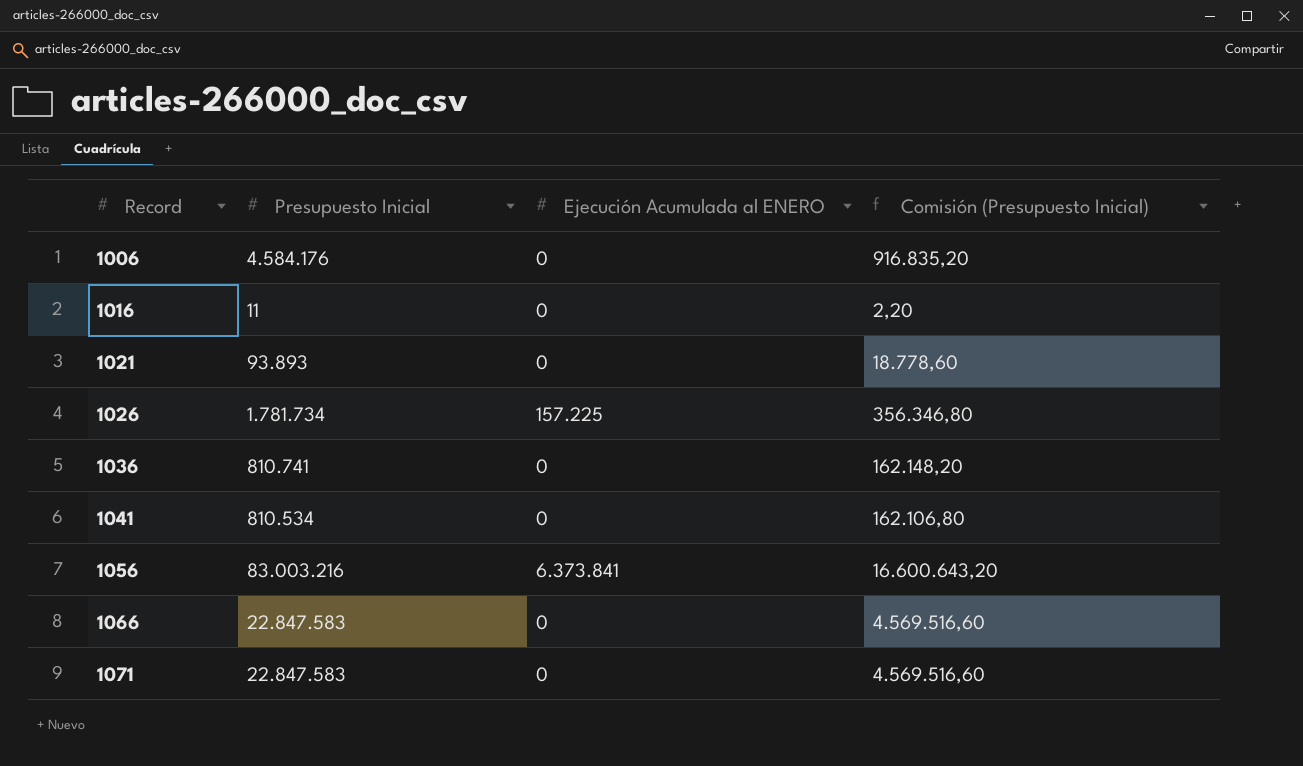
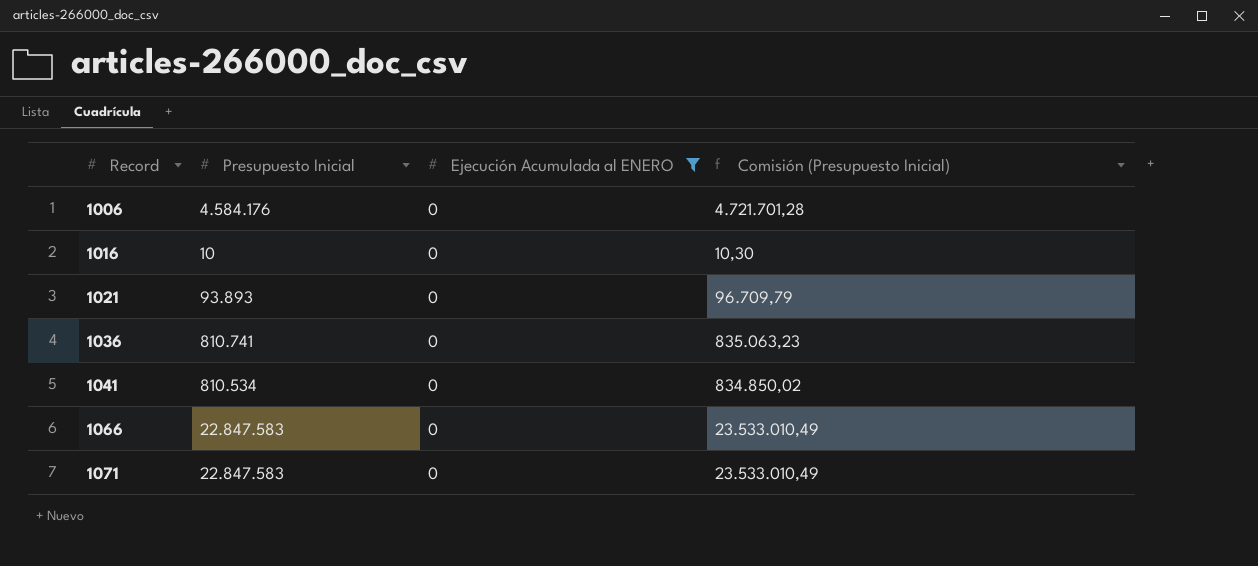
filter: none -> Ejecución Acumulada al ENERO = 0
column Comisión (Presupuesto Inicial) | formula: [Presupuesto Inicial] * 0,2 -> [Presupuesto Inicial] * 1,03
1016 | Presupuesto Inicial: 11 -> 10

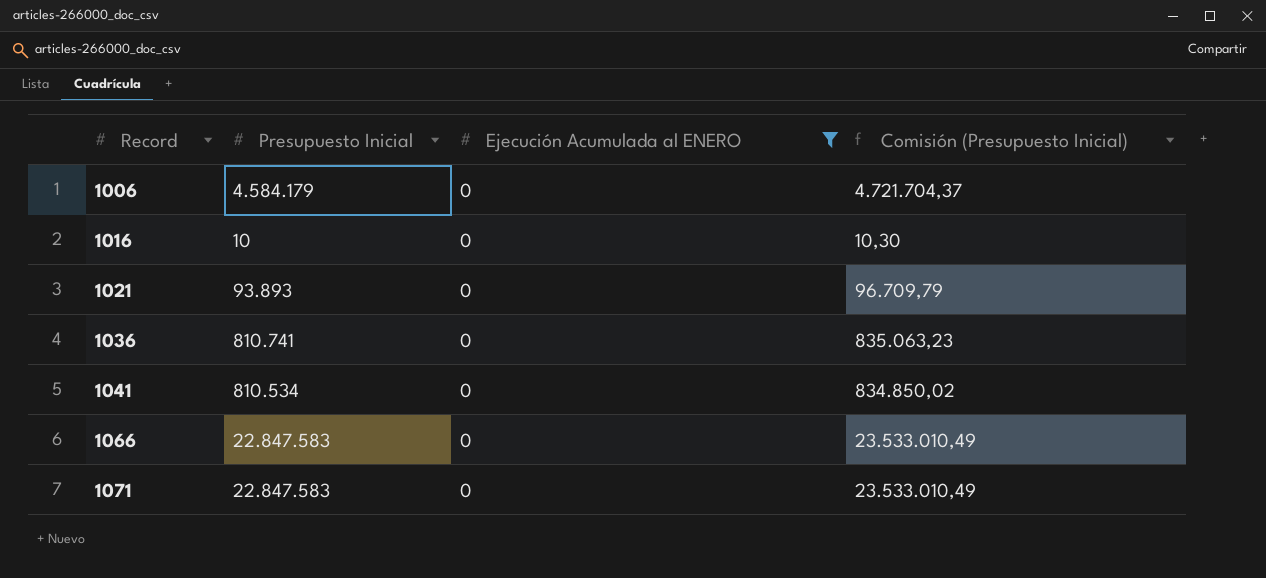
1006 | Presupuesto Inicial: 4.584.176 -> 4.584.179
1006 | Comisión (Presupuesto Inicial): 4.721.701,28 -> 4.721.704,37

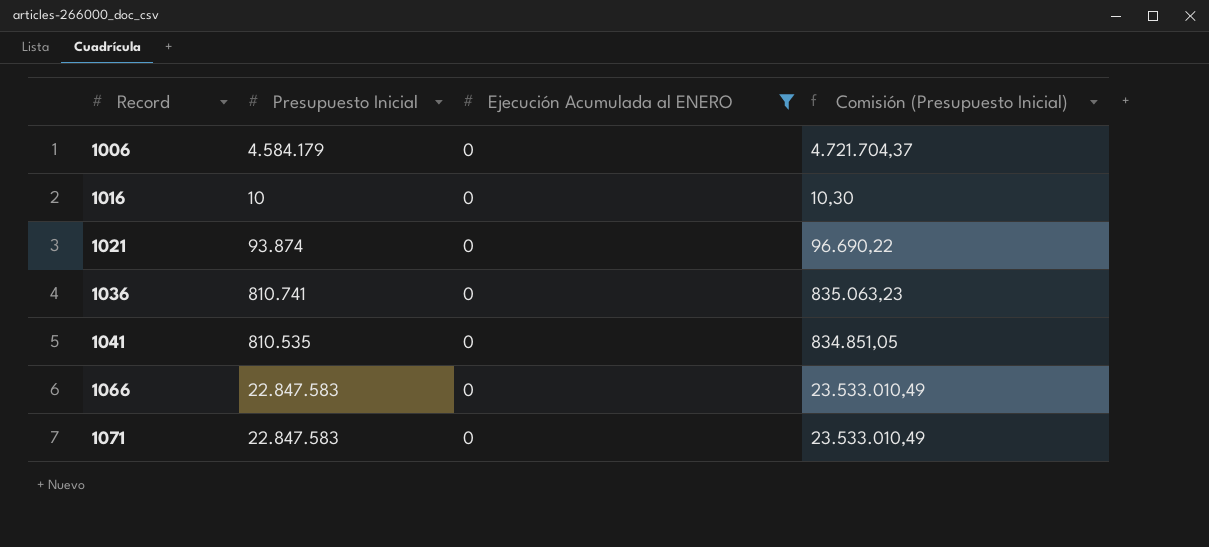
1021 | Presupuesto Inicial: 93.893 -> 93.874
1021 | Comisión (Presupuesto Inicial): 96.709,79 -> 96.690,22
1041 | Presupuesto Inicial: 810.534 -> 810.535
1041 | Comisión (Presupuesto Inicial): 834.850,02 -> 834.851,05

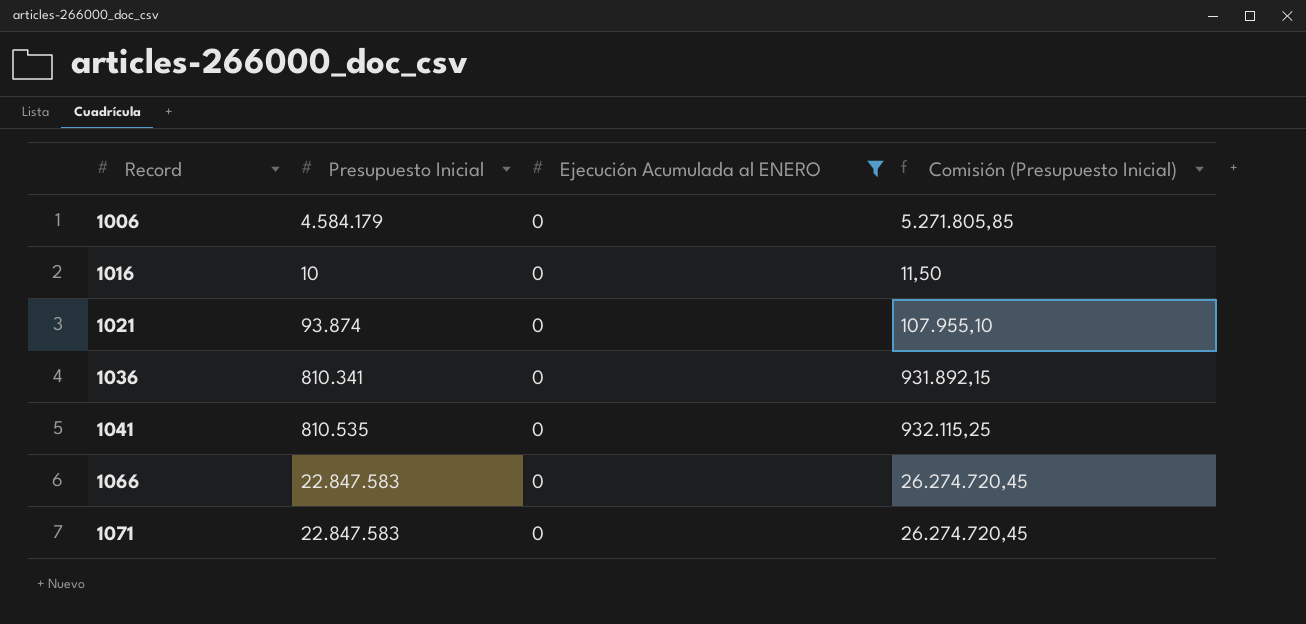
column Comisión (Presupuesto Inicial) | formula: [Presupuesto Inicial] * 1,03 -> [Presupuesto Inicial] * 1,15
1036 | Presupuesto Inicial: 810.741 -> 810.341

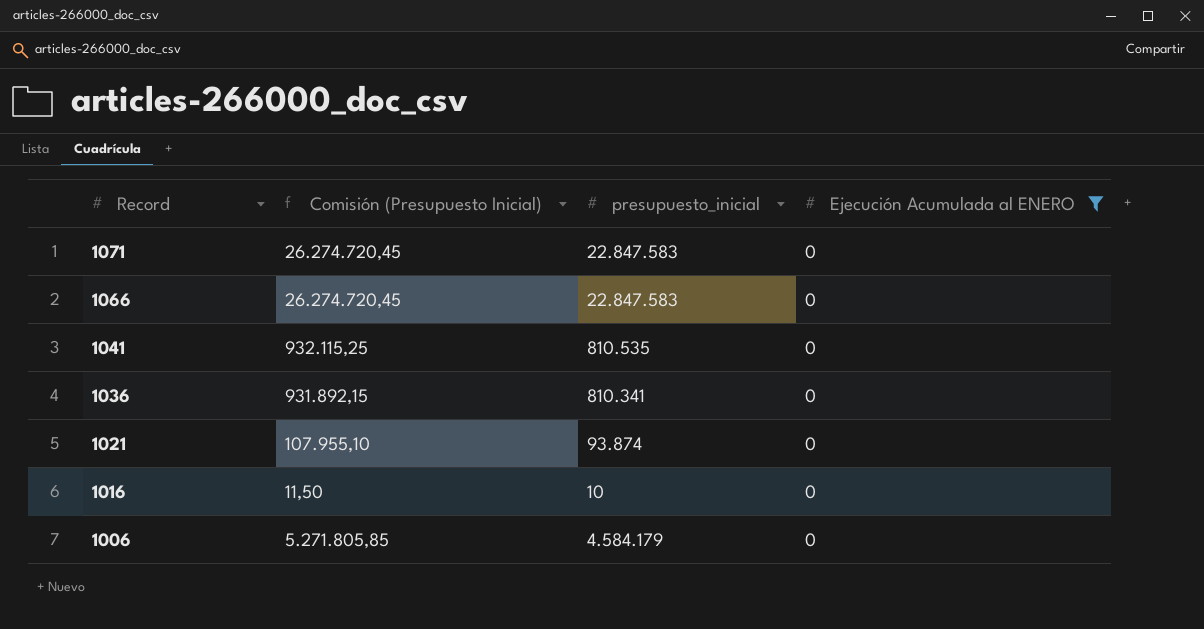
row order: Record ascending -> Record descending
column Comisión (Presupuesto Inicial) | position: 4 -> 2
column name: Presupuesto Inicial -> presupuesto_inicial

